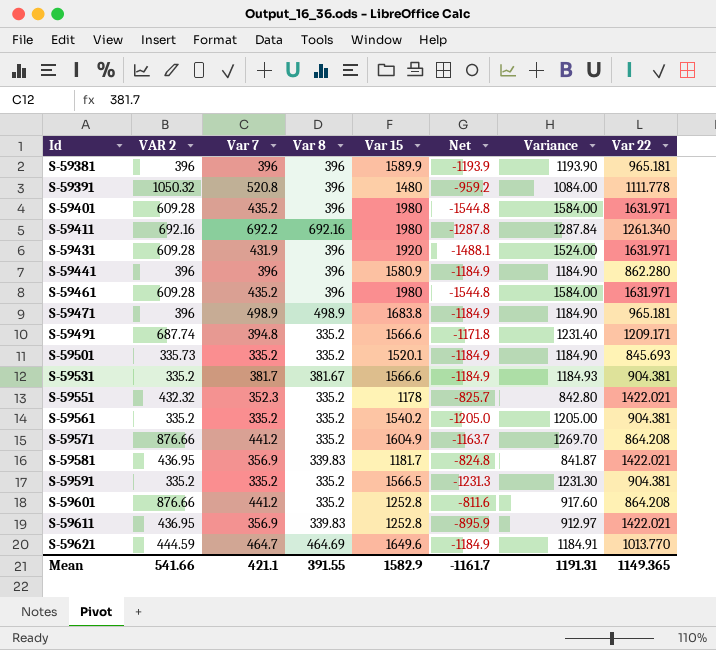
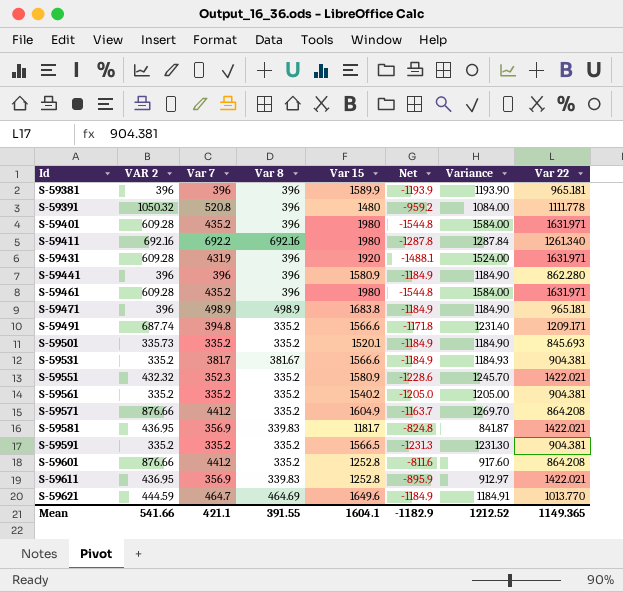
S-59551 | Var 15: 1178 -> 1580.9
S-59551 | Net: -825.7 -> -1228.6
S-59551 | Variance: 842.80 -> 1245.70
Mean | Var 15: 1582.9 -> 1604.1
Mean | Net: -1161.7 -> -1182.9
Mean | Variance: 1191.31 -> 1212.52

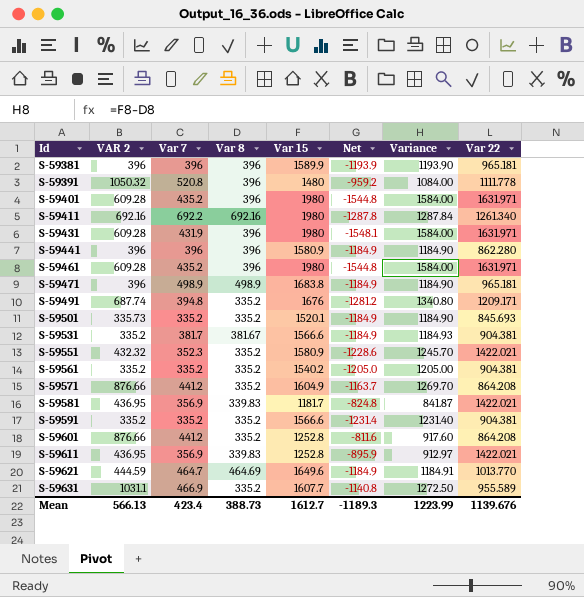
S-59431 | Var 15: 1920 -> 1980
S-59431 | Net: -1488.1 -> -1548.1
S-59431 | Variance: 1524.00 -> 1584.00
S-59491 | Var 15: 1566.6 -> 1676
S-59491 | Net: -1171.8 -> -1281.2
S-59491 | Variance: 1231.40 -> 1340.80
S-59591 | Var 15: 1566.5 -> 1566.6
S-59591 | Net: -1231.3 -> -1231.4
S-59591 | Variance: 1231.30 -> 1231.40
row S-59631: none -> 1031.1 | 466.9 | 335.2 | 1607.7 | -1140.8 | 1272.50 | 955.589
Mean | VAR 2: 541.66 -> 566.13
Mean | Var 7: 421.1 -> 423.4
Mean | Var 8: 391.55 -> 388.73
Mean | Var 15: 1604.1 -> 1612.7
Mean | Net: -1182.9 -> -1189.3
Mean | Variance: 1212.52 -> 1223.99
Mean | Var 22: 1149.365 -> 1139.676

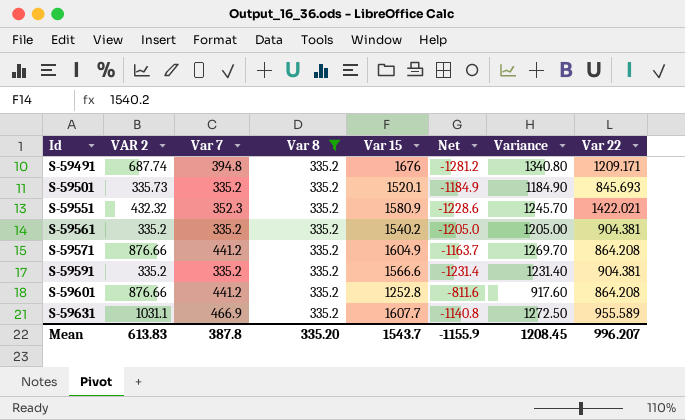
filter: none -> Var 8 = 335.2
Mean | VAR 2: 566.13 -> 613.83
Mean | Var 7: 423.4 -> 387.8
Mean | Var 8: 388.73 -> 335.20
Mean | Var 15: 1612.7 -> 1543.7
Mean | Net: -1189.3 -> -1155.9
Mean | Variance: 1223.99 -> 1208.45
Mean | Var 22: 1139.676 -> 996.207

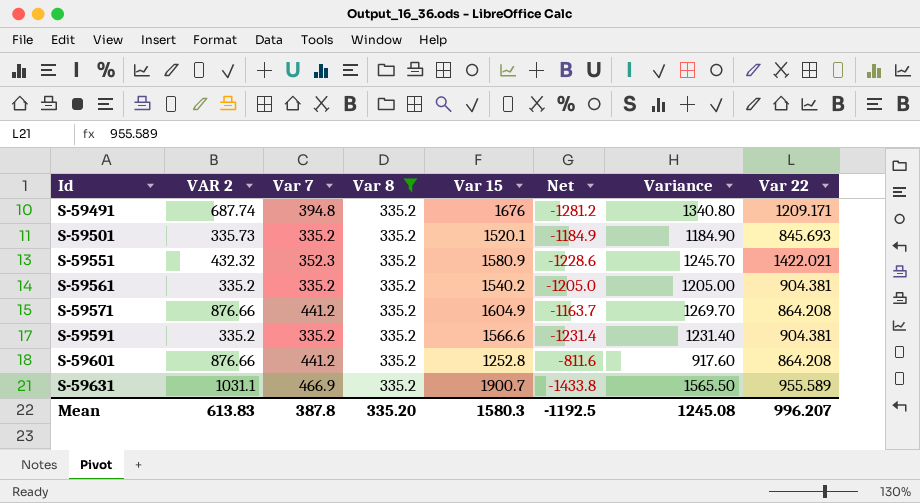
S-59631 | Var 15: 1607.7 -> 1900.7
S-59631 | Net: -1140.8 -> -1433.8
S-59631 | Variance: 1272.50 -> 1565.50
Mean | Var 15: 1543.7 -> 1580.3
Mean | Net: -1155.9 -> -1192.5
Mean | Variance: 1208.45 -> 1245.08

